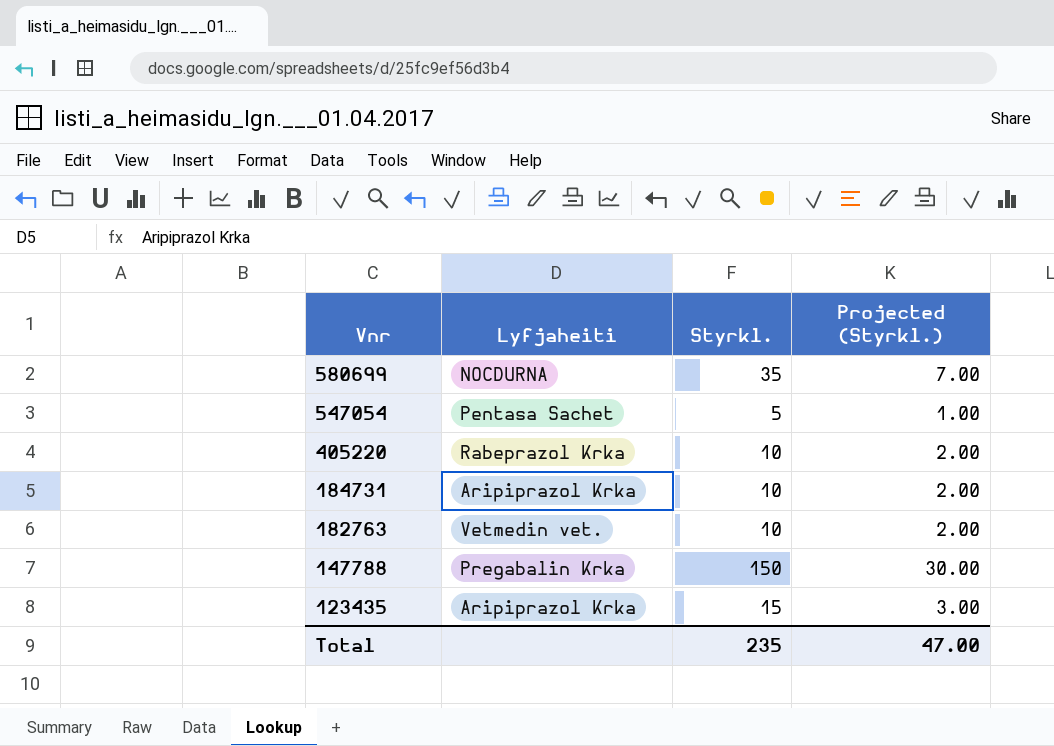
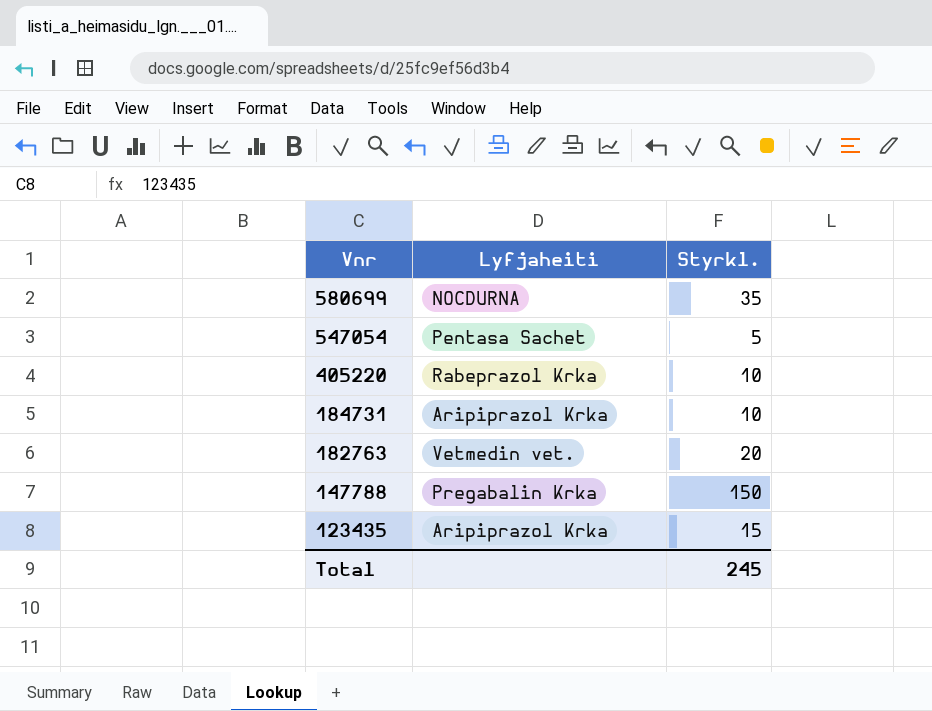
column Projected (Styrkl.) | formula: [Styrkl.] * 0.2 -> none
182763 | Styrkl.: 10 -> 20
Total | Styrkl.: 235 -> 245

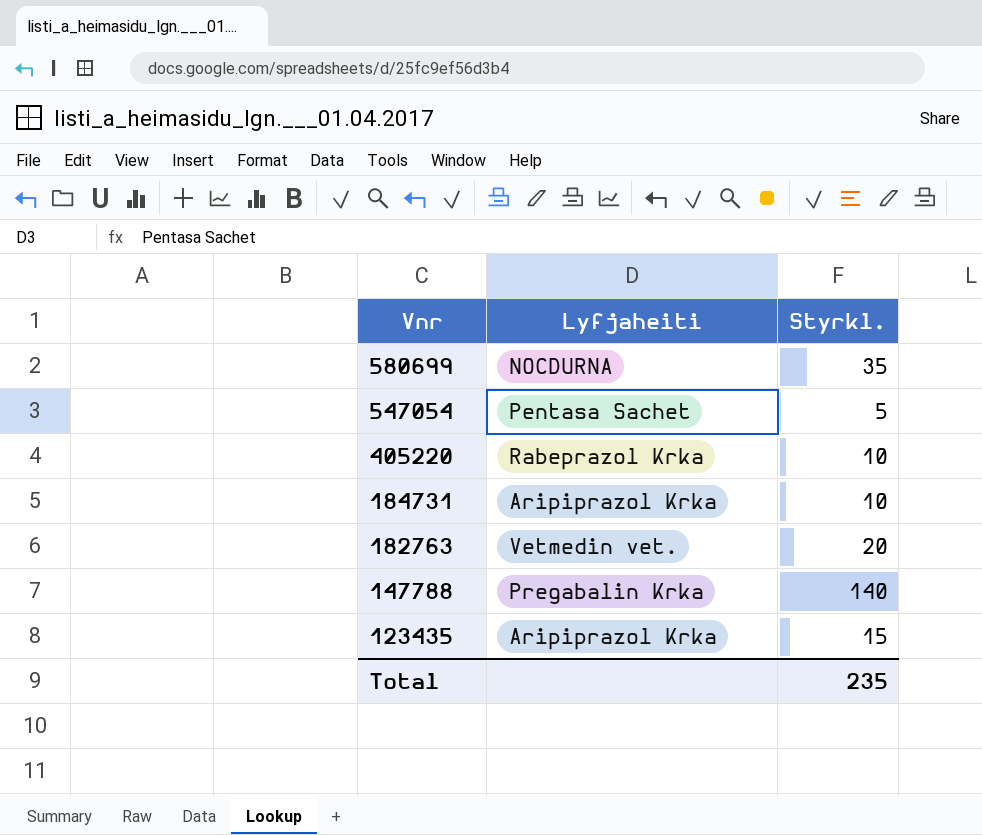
147788 | Styrkl.: 150 -> 140
Total | Styrkl.: 245 -> 235

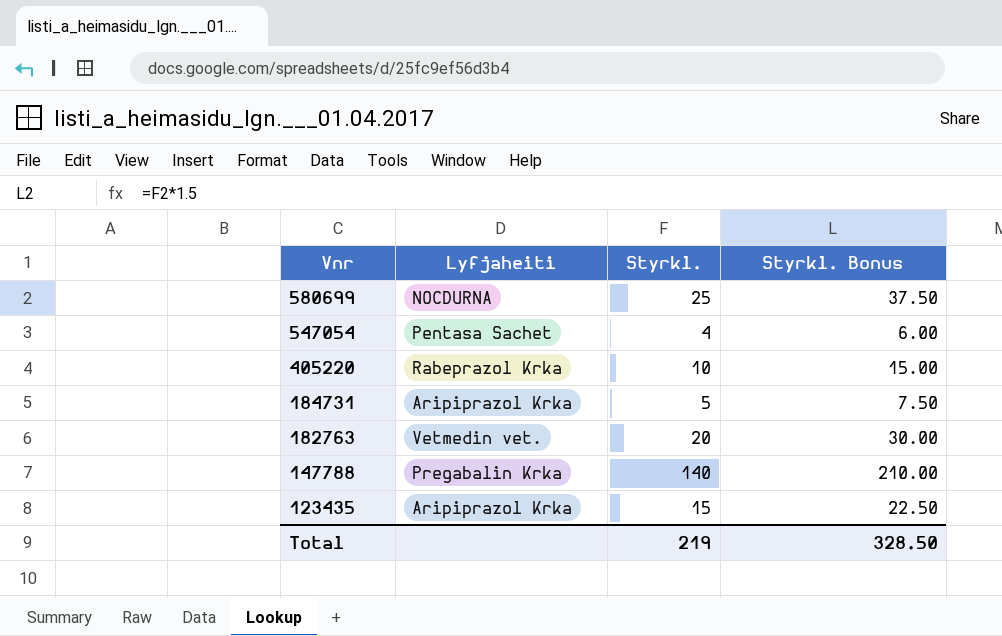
column Styrkl. Bonus | formula: none -> [Styrkl.] * 1.5
580699 | Styrkl.: 35 -> 25
547054 | Styrkl.: 5 -> 4
184731 | Styrkl.: 10 -> 5
Total | Styrkl.: 235 -> 219

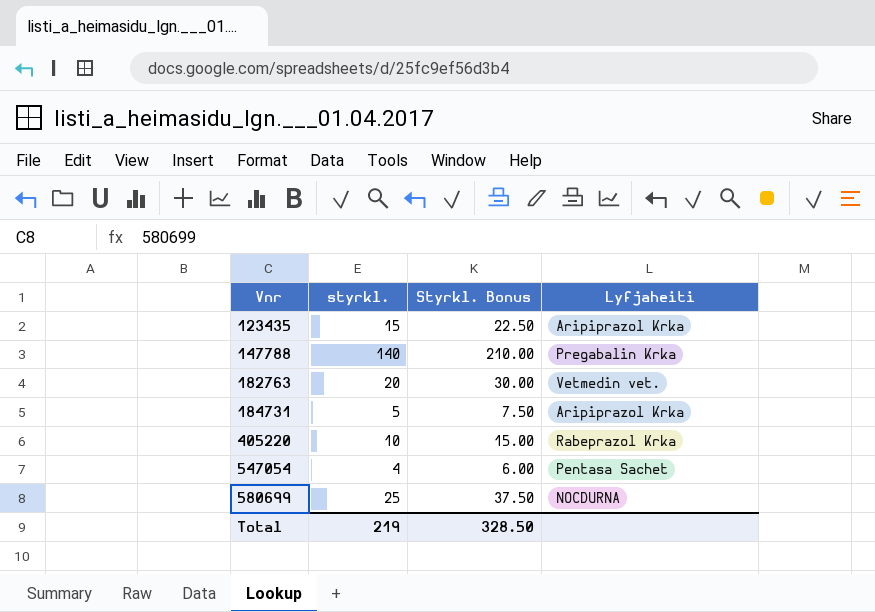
row order: Vnr descending -> Vnr ascending
column name: Styrkl. -> styrkl.
column Lyfjaheiti | position: 2 -> 4

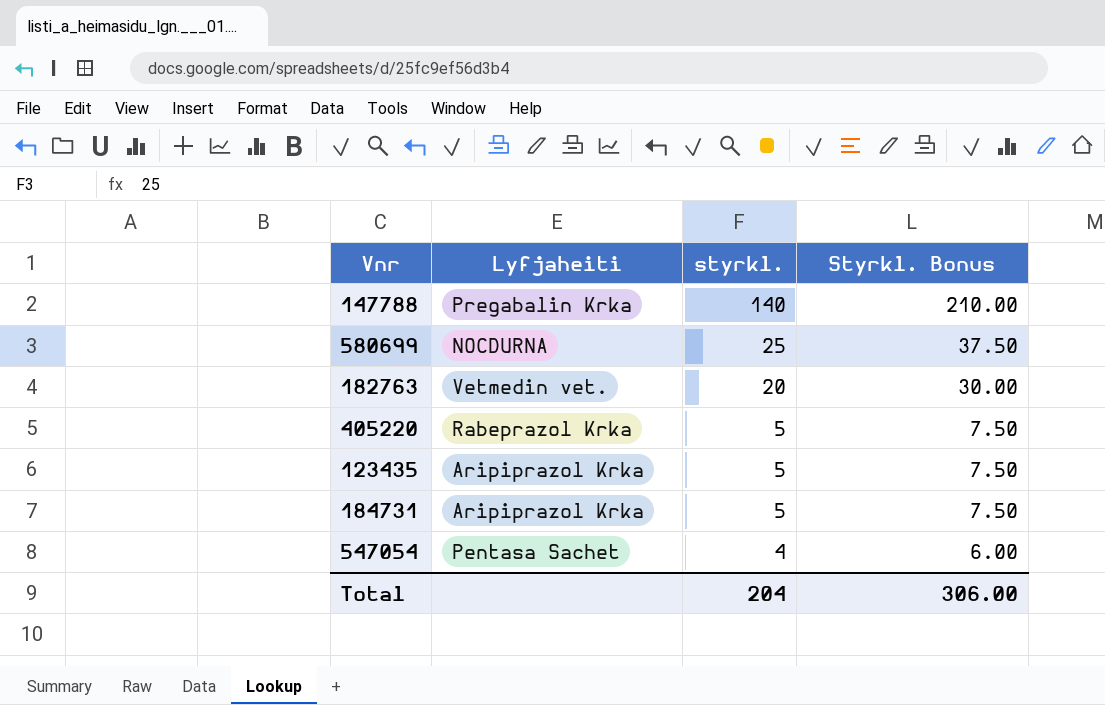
row order: Vnr ascending -> styrkl. descending
column Lyfjaheiti | position: 4 -> 2
405220 | styrkl.: 10 -> 5
405220 | Styrkl. Bonus: 15.00 -> 7.50
123435 | styrkl.: 15 -> 5
123435 | Styrkl. Bonus: 22.50 -> 7.50
Total | styrkl.: 219 -> 204
Total | Styrkl. Bonus: 328.50 -> 306.00

